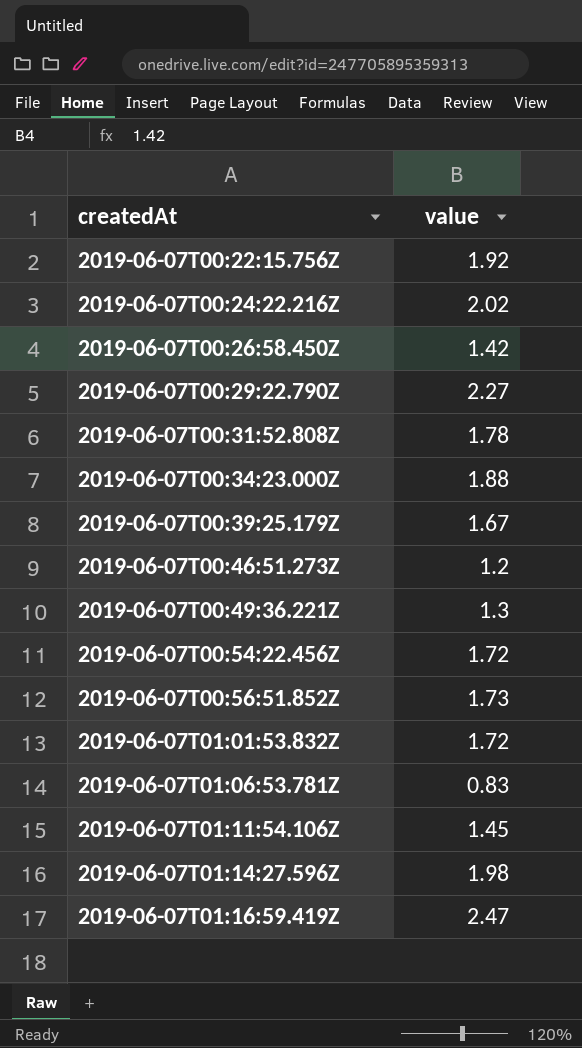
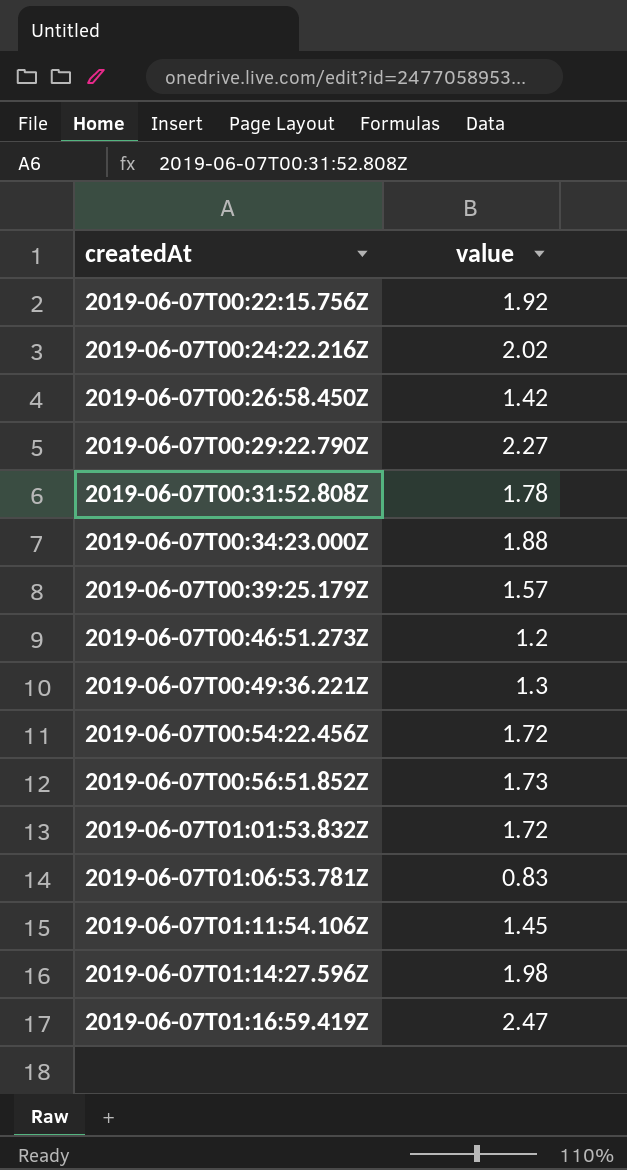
2019-06-07T00:39:25.179Z | value: 1.67 -> 1.57

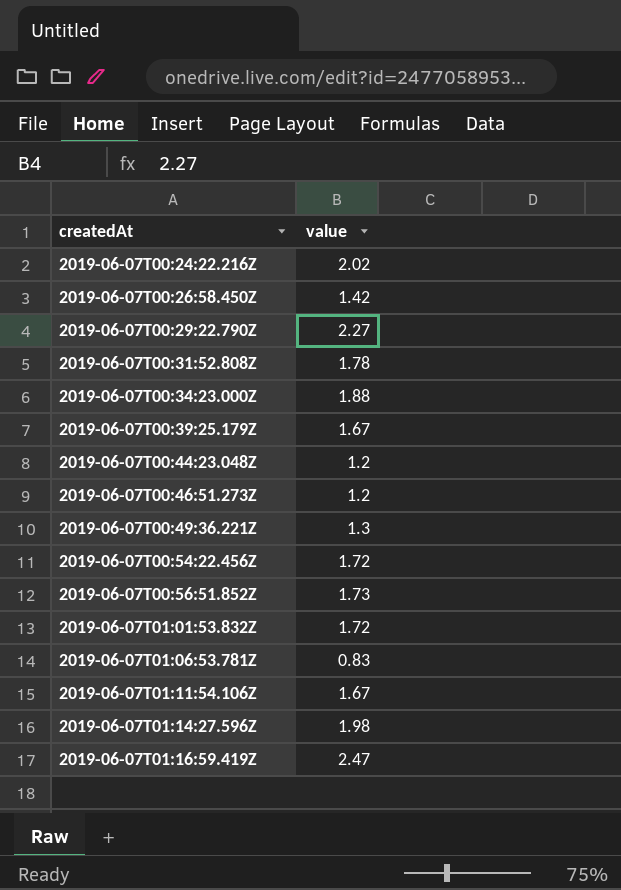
row 2019-06-07T00:22:15.756Z: 1.92 -> none
2019-06-07T00:39:25.179Z | value: 1.57 -> 1.67
row 2019-06-07T00:44:23.048Z: none -> 1.2
2019-06-07T01:11:54.106Z | value: 1.45 -> 1.67

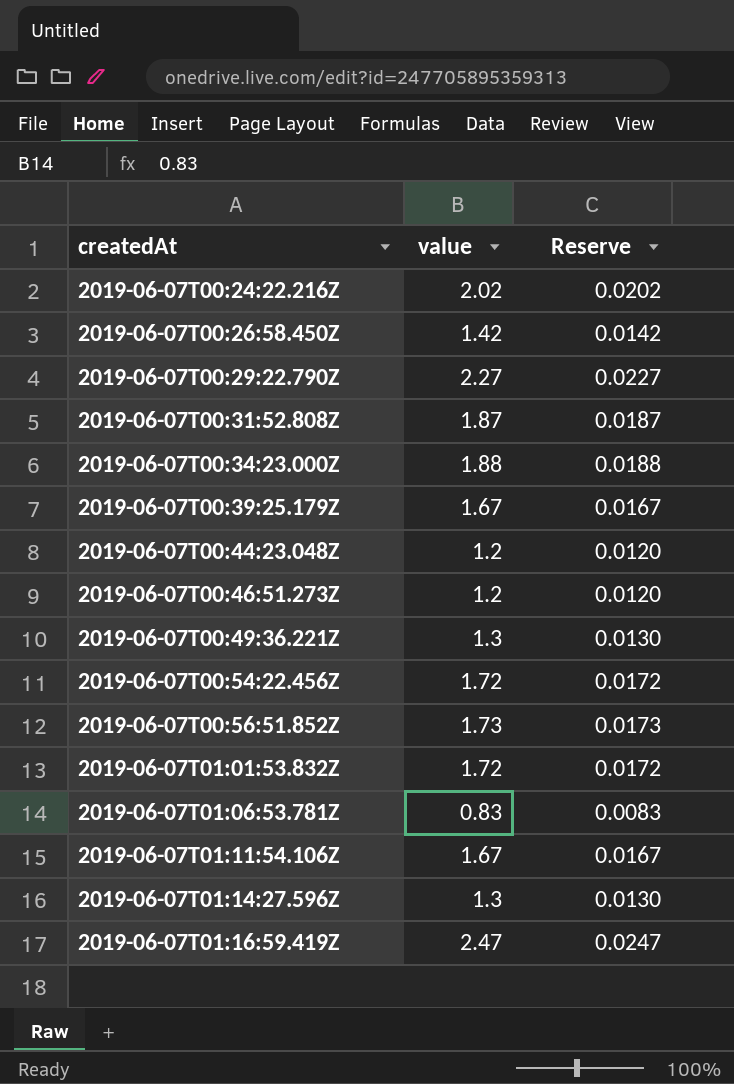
column Reserve | formula: none -> [value] * 0.01
2019-06-07T00:31:52.808Z | value: 1.78 -> 1.87
2019-06-07T01:14:27.596Z | value: 1.98 -> 1.3

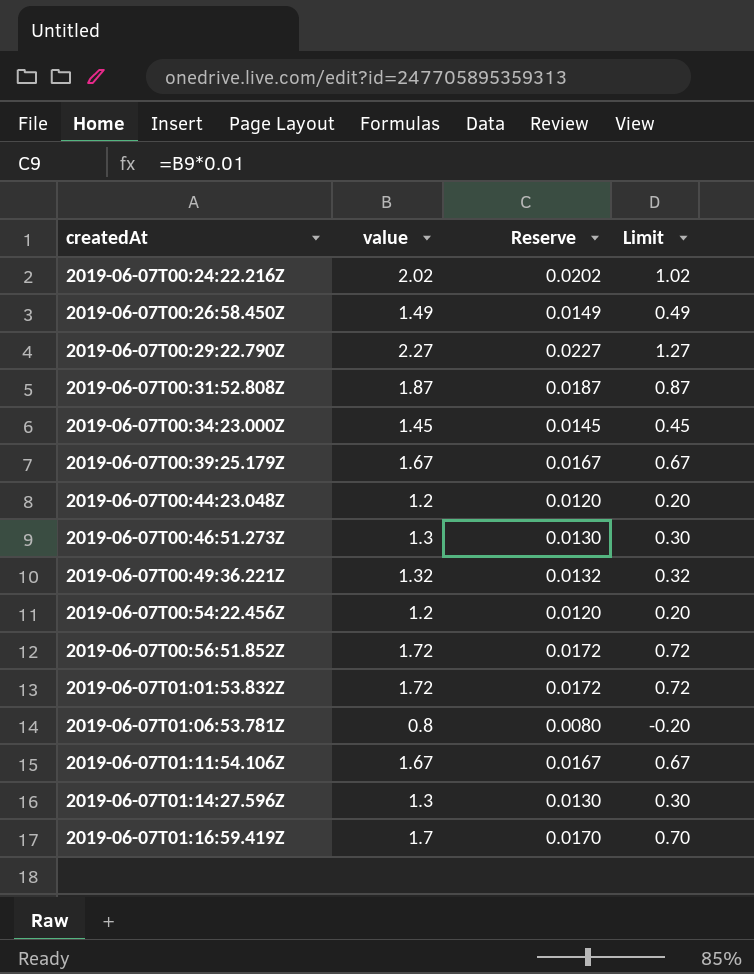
column Limit | formula: none -> [value] - 1
2019-06-07T00:26:58.450Z | value: 1.42 -> 1.49
2019-06-07T00:26:58.450Z | Reserve: 0.0142 -> 0.0149
2019-06-07T00:34:23.000Z | value: 1.88 -> 1.45
2019-06-07T00:34:23.000Z | Reserve: 0.0188 -> 0.0145
2019-06-07T00:46:51.273Z | value: 1.2 -> 1.3
2019-06-07T00:46:51.273Z | Reserve: 0.0120 -> 0.0130
2019-06-07T00:49:36.221Z | value: 1.3 -> 1.32
2019-06-07T00:49:36.221Z | Reserve: 0.0130 -> 0.0132
2019-06-07T00:54:22.456Z | value: 1.72 -> 1.2
2019-06-07T00:54:22.456Z | Reserve: 0.0172 -> 0.0120
2019-06-07T00:56:51.852Z | value: 1.73 -> 1.72
2019-06-07T00:56:51.852Z | Reserve: 0.0173 -> 0.0172
2019-06-07T01:06:53.781Z | value: 0.83 -> 0.8
2019-06-07T01:06:53.781Z | Reserve: 0.0083 -> 0.0080
2019-06-07T01:16:59.419Z | value: 2.47 -> 1.7
2019-06-07T01:16:59.419Z | Reserve: 0.0247 -> 0.0170

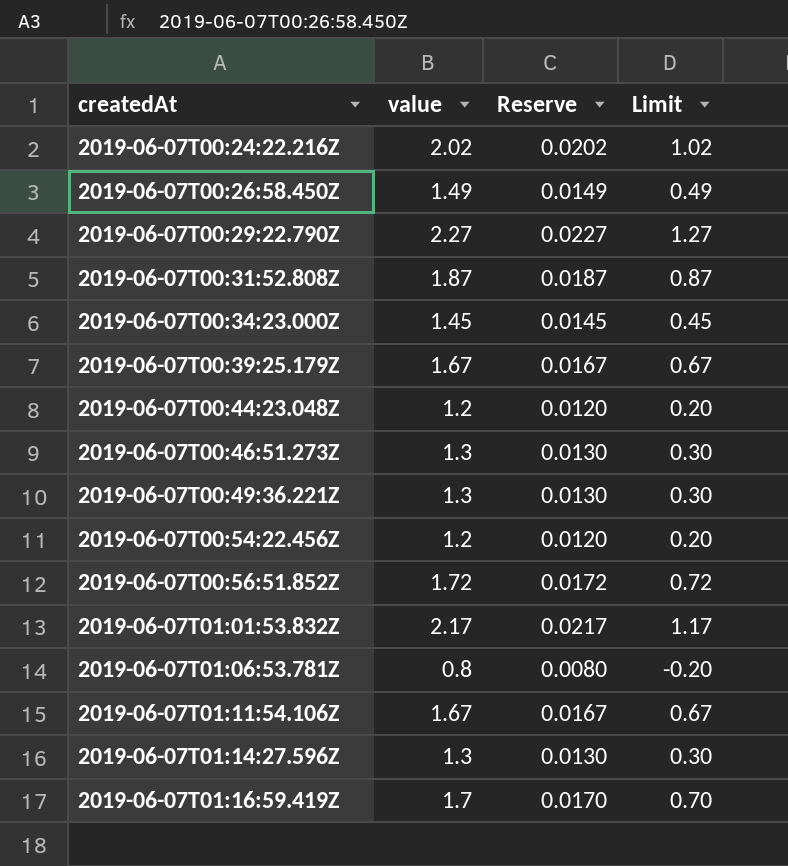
2019-06-07T00:49:36.221Z | value: 1.32 -> 1.3
2019-06-07T00:49:36.221Z | Reserve: 0.0132 -> 0.0130
2019-06-07T00:49:36.221Z | Limit: 0.32 -> 0.30
2019-06-07T01:01:53.832Z | value: 1.72 -> 2.17
2019-06-07T01:01:53.832Z | Reserve: 0.0172 -> 0.0217
2019-06-07T01:01:53.832Z | Limit: 0.72 -> 1.17

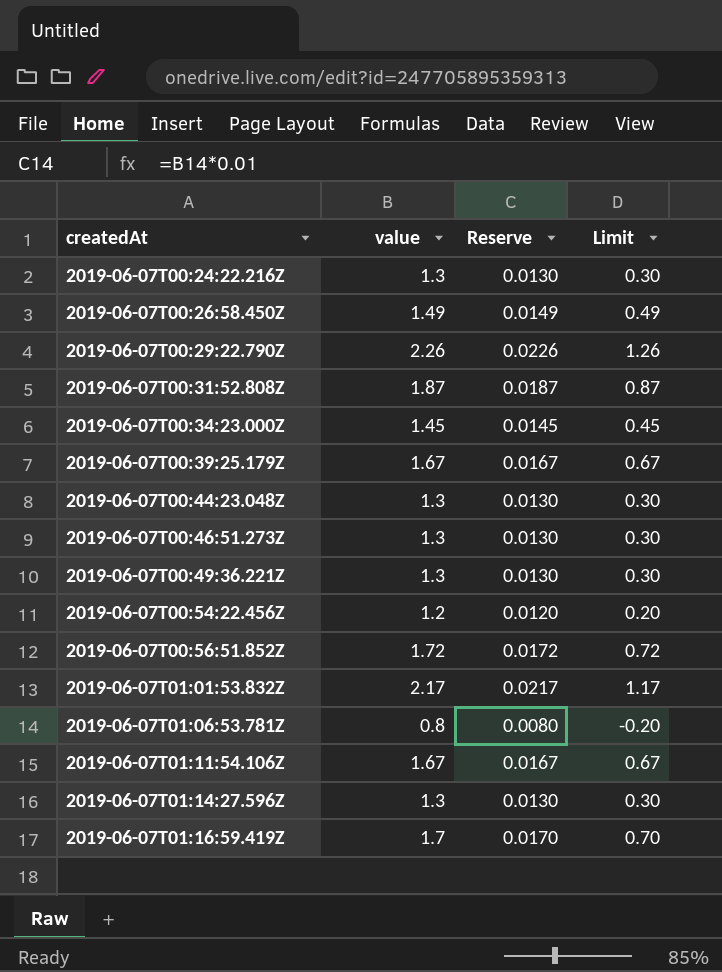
2019-06-07T00:24:22.216Z | value: 2.02 -> 1.3
2019-06-07T00:24:22.216Z | Reserve: 0.0202 -> 0.0130
2019-06-07T00:24:22.216Z | Limit: 1.02 -> 0.30
2019-06-07T00:29:22.790Z | value: 2.27 -> 2.26
2019-06-07T00:29:22.790Z | Reserve: 0.0227 -> 0.0226
2019-06-07T00:29:22.790Z | Limit: 1.27 -> 1.26
2019-06-07T00:44:23.048Z | value: 1.2 -> 1.3
2019-06-07T00:44:23.048Z | Reserve: 0.0120 -> 0.0130
2019-06-07T00:44:23.048Z | Limit: 0.20 -> 0.30

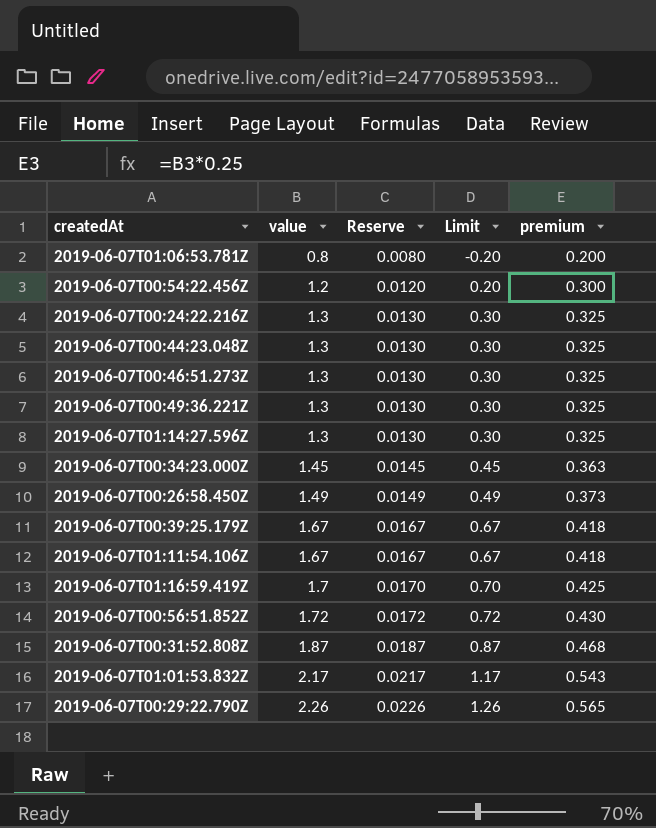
row order: createdAt ascending -> value ascending
column premium | formula: none -> [value] * 0.25

